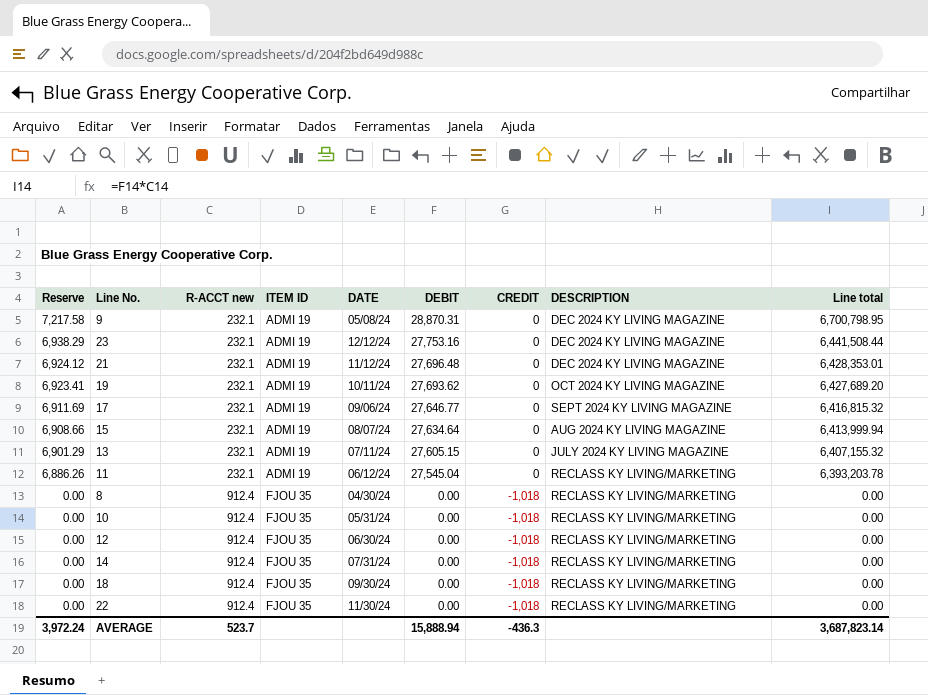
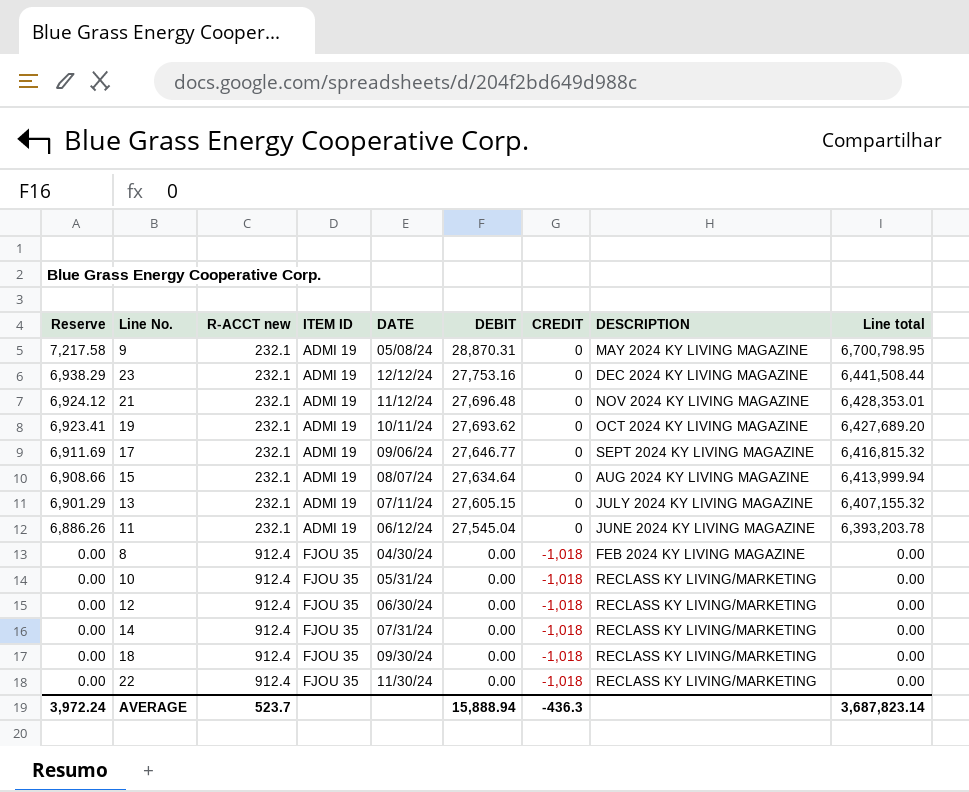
9 | DESCRIPTION: DEC 2024 KY LIVING MAGAZINE -> MAY 2024 KY LIVING MAGAZINE
21 | DESCRIPTION: DEC 2024 KY LIVING MAGAZINE -> NOV 2024 KY LIVING MAGAZINE
11 | DESCRIPTION: RECLASS KY LIVING/MARKETING -> JUNE 2024 KY LIVING MAGAZINE
8 | DESCRIPTION: RECLASS KY LIVING/MARKETING -> FEB 2024 KY LIVING MAGAZINE

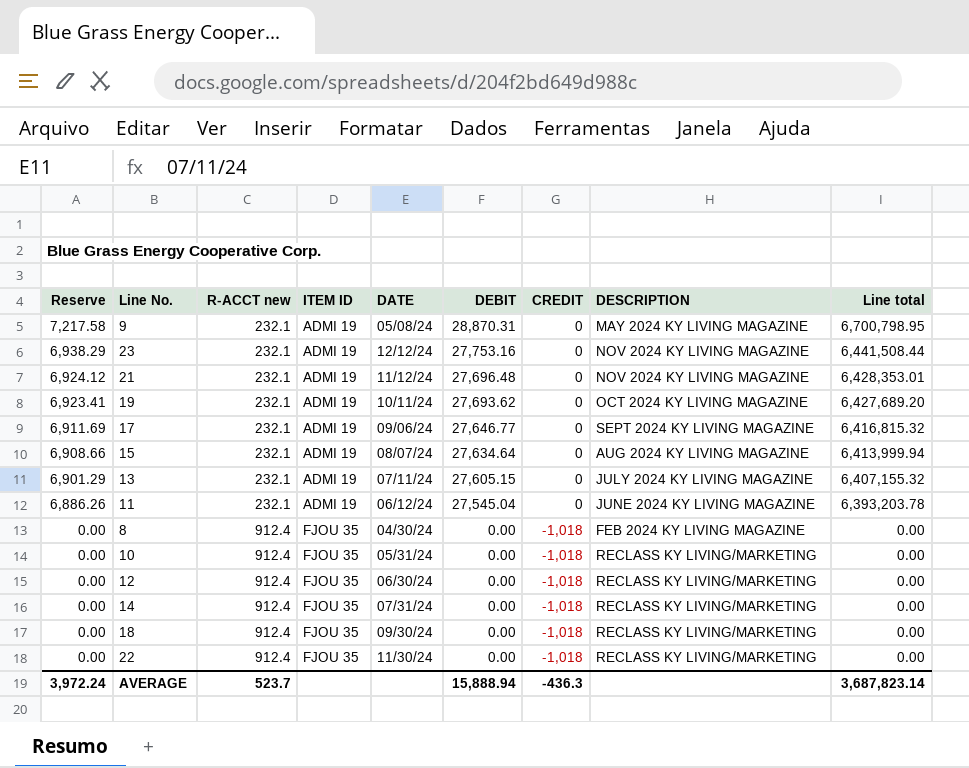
23 | DESCRIPTION: DEC 2024 KY LIVING MAGAZINE -> NOV 2024 KY LIVING MAGAZINE

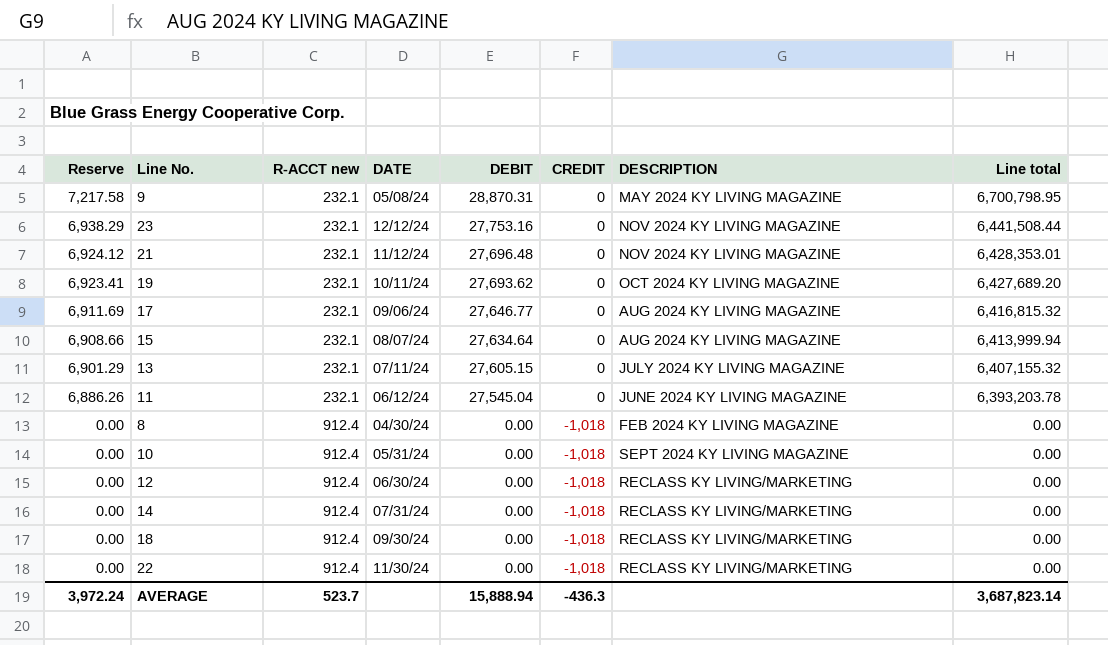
column ITEM ID | position: 4 -> none
17 | DESCRIPTION: SEPT 2024 KY LIVING MAGAZINE -> AUG 2024 KY LIVING MAGAZINE
10 | DESCRIPTION: RECLASS KY LIVING/MARKETING -> SEPT 2024 KY LIVING MAGAZINE

